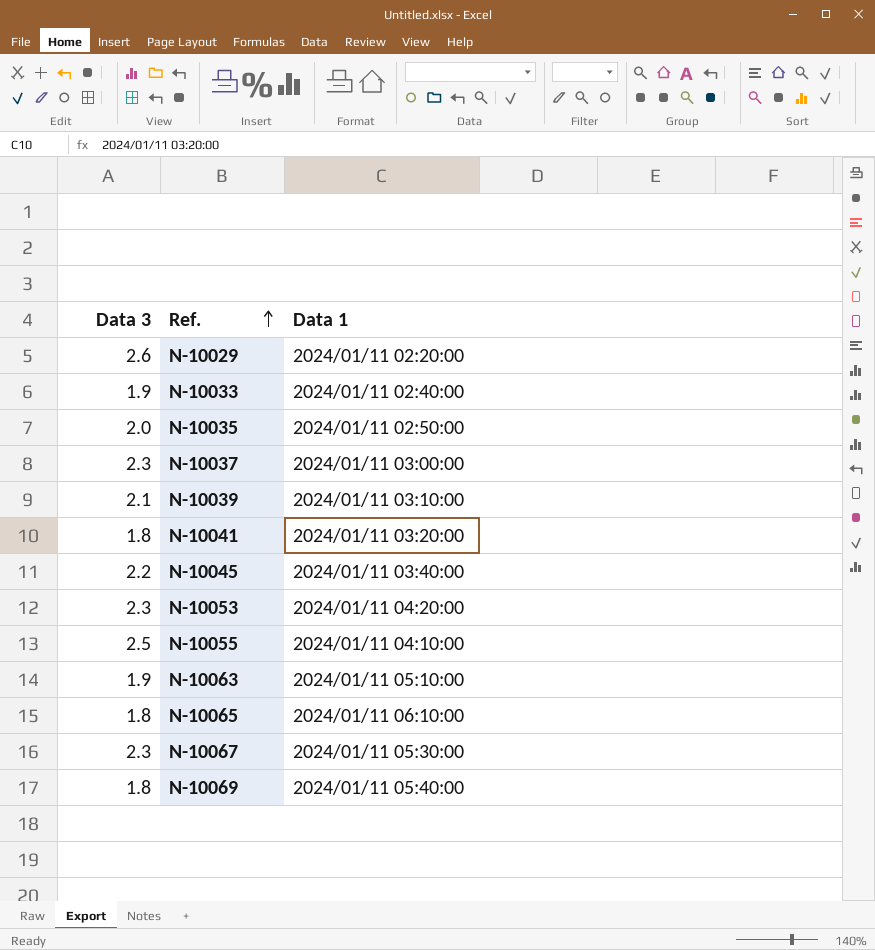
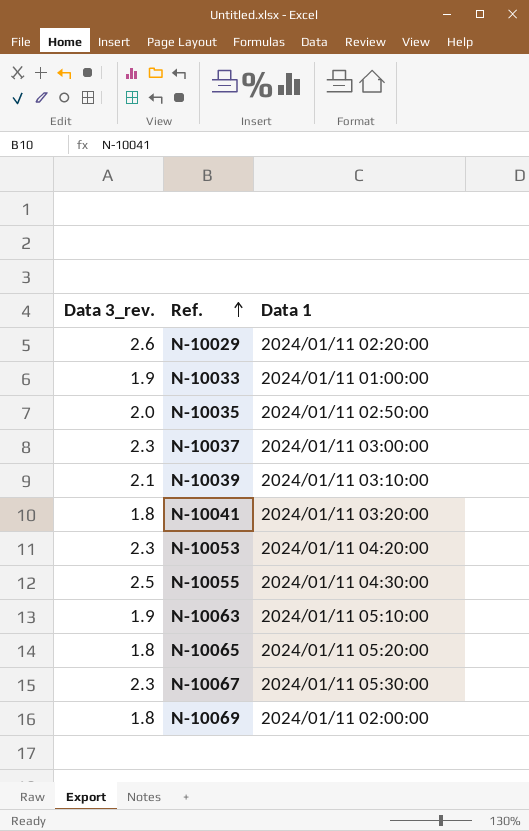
column name: Data 3 -> Data 3_rev.
row N-10045: 2.2 | 2024/01/11 03:40:00 -> none
N-10033 | Data 1: 2024/01/11 02:40:00 -> 2024/01/11 01:00:00
N-10055 | Data 1: 2024/01/11 04:10:00 -> 2024/01/11 04:30:00
N-10065 | Data 1: 2024/01/11 06:10:00 -> 2024/01/11 05:20:00
N-10069 | Data 1: 2024/01/11 05:40:00 -> 2024/01/11 02:00:00

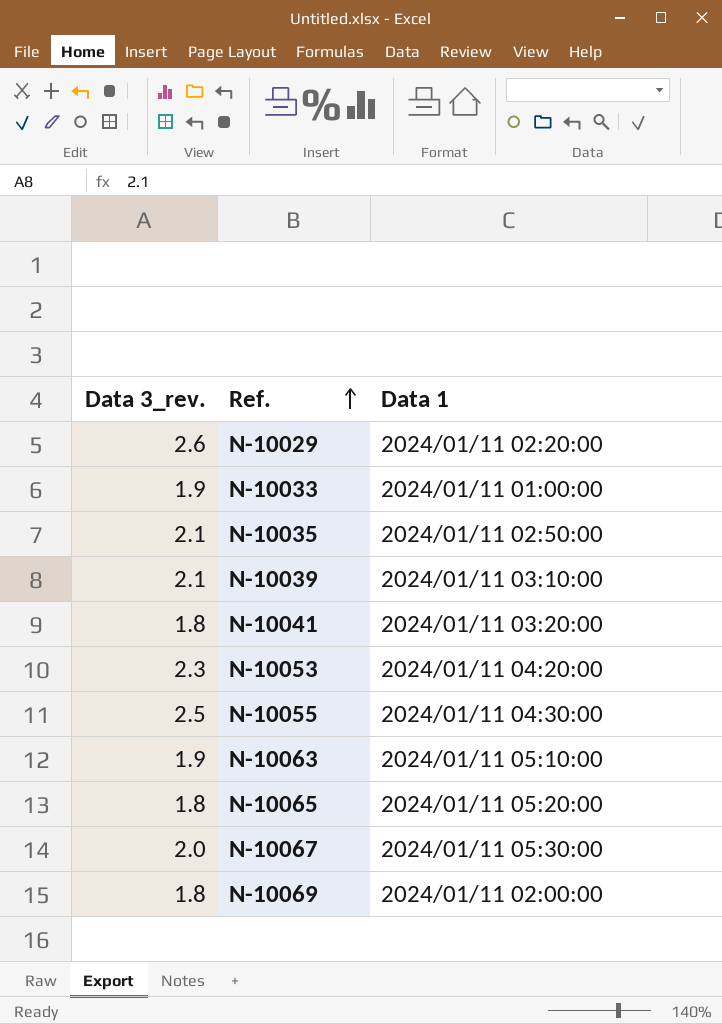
row N-10037: 2.3 | 2024/01/11 03:00:00 -> none
N-10035 | Data 3_rev.: 2.0 -> 2.1
N-10067 | Data 3_rev.: 2.3 -> 2.0

